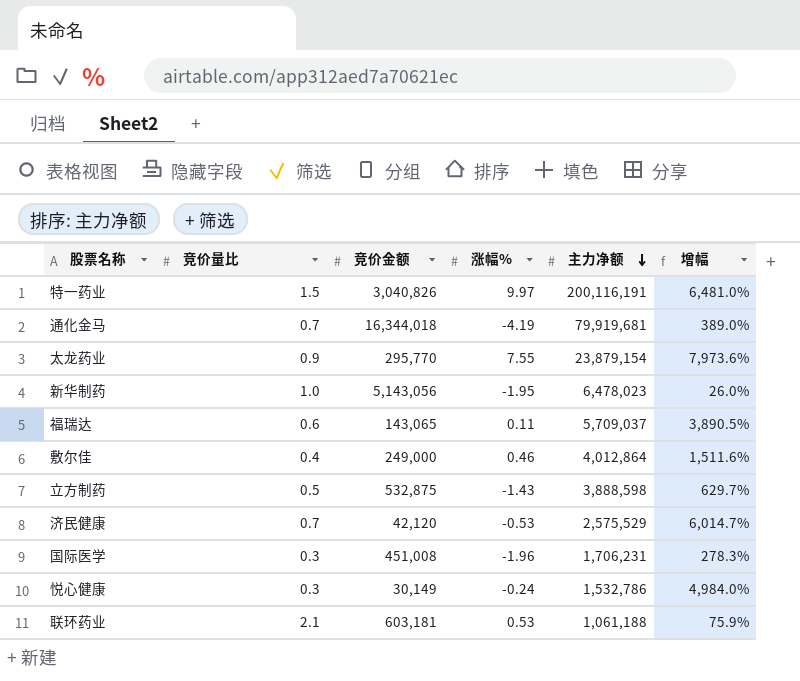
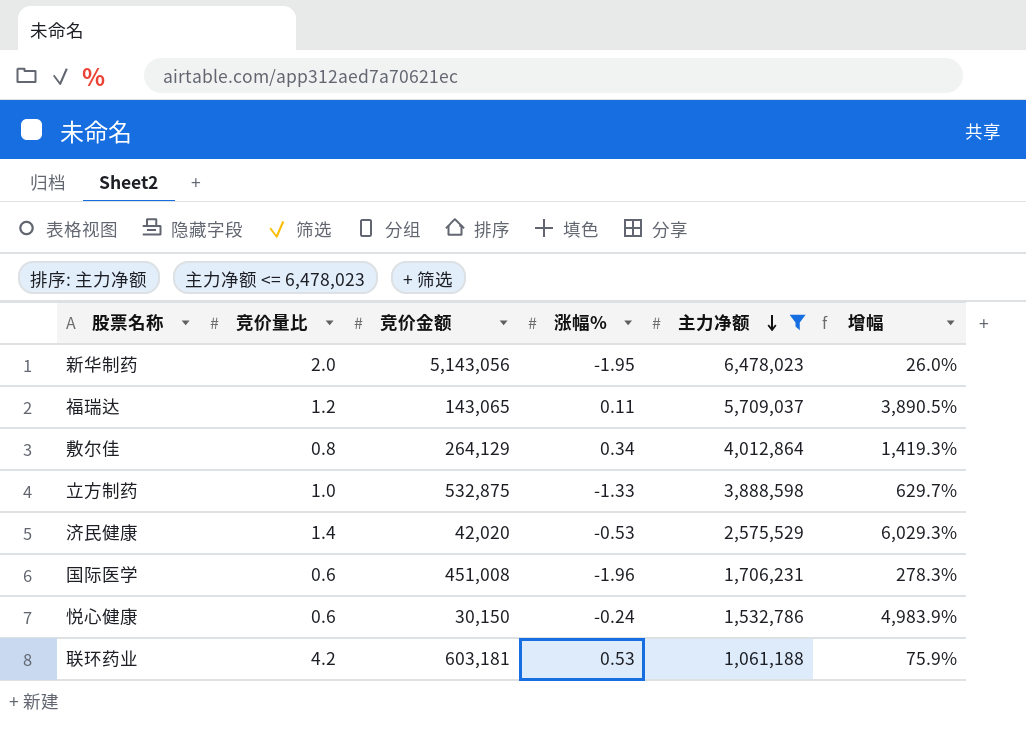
filter: none -> 主力净额 <= 6,478,023
新华制药 | 竞价量比: 1.0 -> 2.0
福瑞达 | 竞价量比: 0.6 -> 1.2
敷尔佳 | 竞价量比: 0.4 -> 0.8
敷尔佳 | 竞价金额: 249,000 -> 264,129
敷尔佳 | 涨幅%: 0.46 -> 0.34
敷尔佳 | 增幅: 1,511.6% -> 1,419.3%
立方制药 | 竞价量比: 0.5 -> 1.0
立方制药 | 涨幅%: -1.43 -> -1.33
济民健康 | 竞价量比: 0.7 -> 1.4
济民健康 | 竞价金额: 42,120 -> 42,020
济民健康 | 增幅: 6,014.7% -> 6,029.3%
国际医学 | 竞价量比: 0.3 -> 0.6
悦心健康 | 竞价量比: 0.3 -> 0.6
悦心健康 | 竞价金额: 30,149 -> 30,150
悦心健康 | 增幅: 4,984.0% -> 4,983.9%
联环药业 | 竞价量比: 2.1 -> 4.2

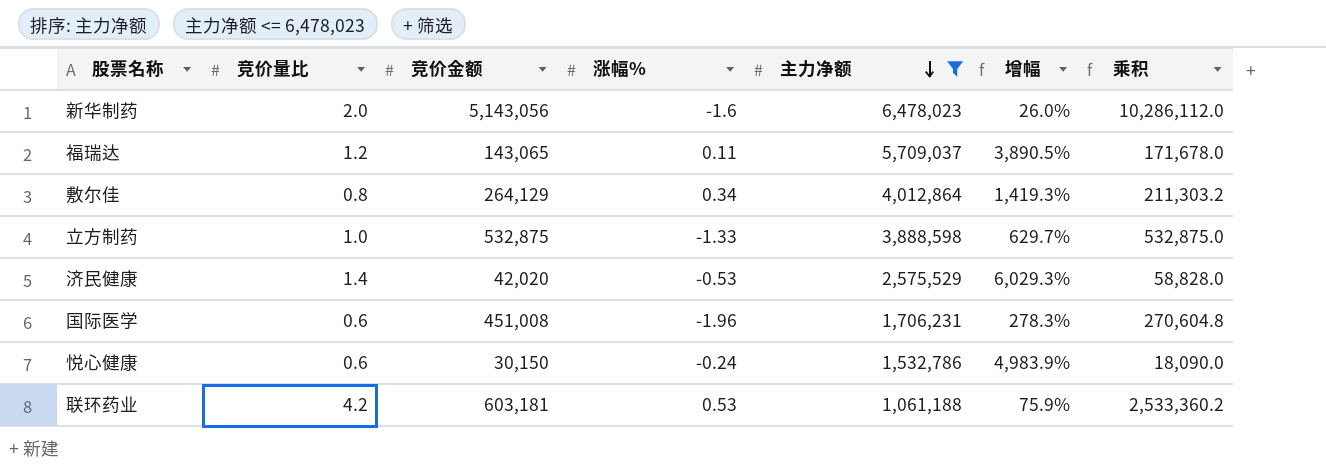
column 乘积 | formula: none -> [竞价量比] * [竞价金额]
新华制药 | 涨幅%: -1.95 -> -1.6

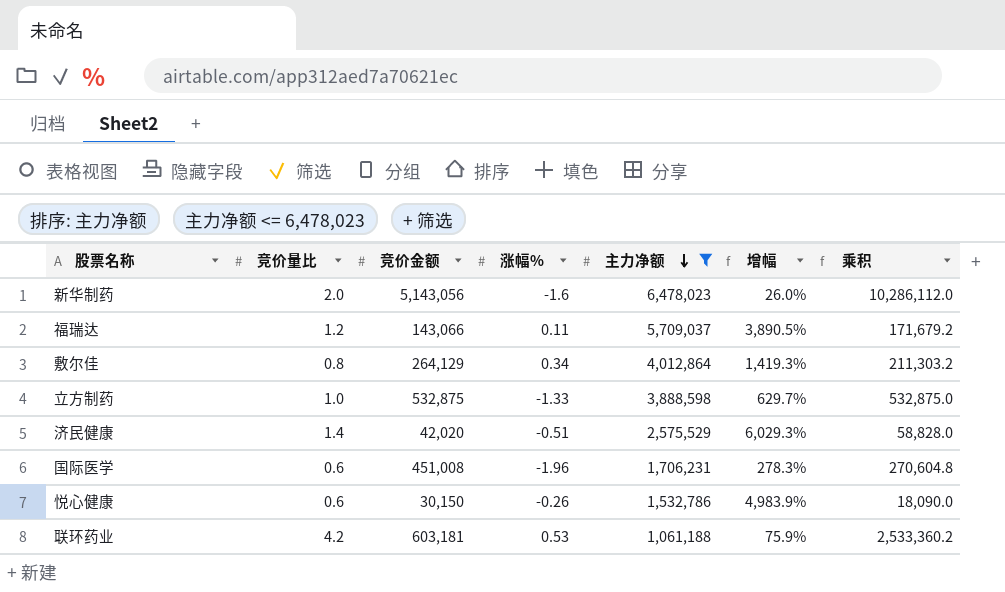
福瑞达 | 竞价金额: 143,065 -> 143,066
福瑞达 | 乘积: 171,678.0 -> 171,679.2
济民健康 | 涨幅%: -0.53 -> -0.51
悦心健康 | 涨幅%: -0.24 -> -0.26

